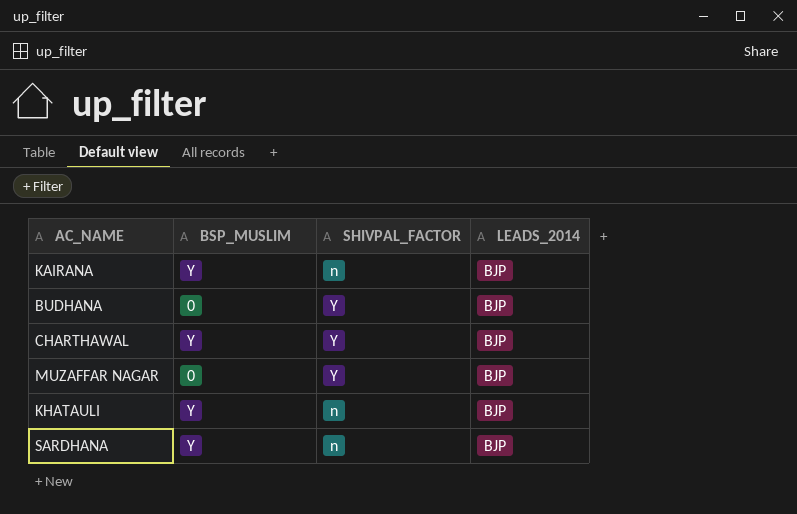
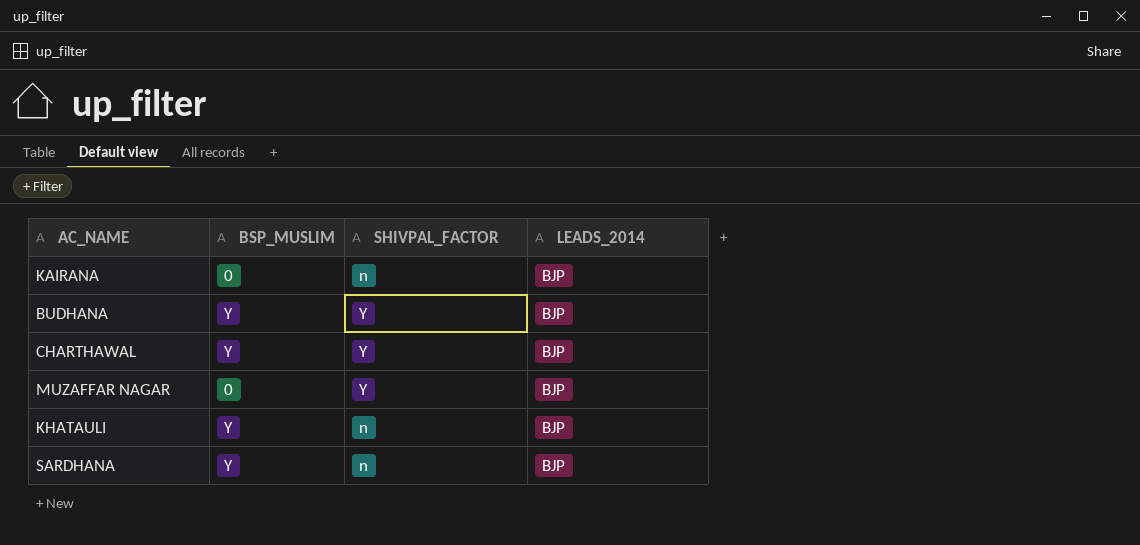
KAIRANA | BSP_MUSLIM: Y -> 0
BUDHANA | BSP_MUSLIM: 0 -> Y

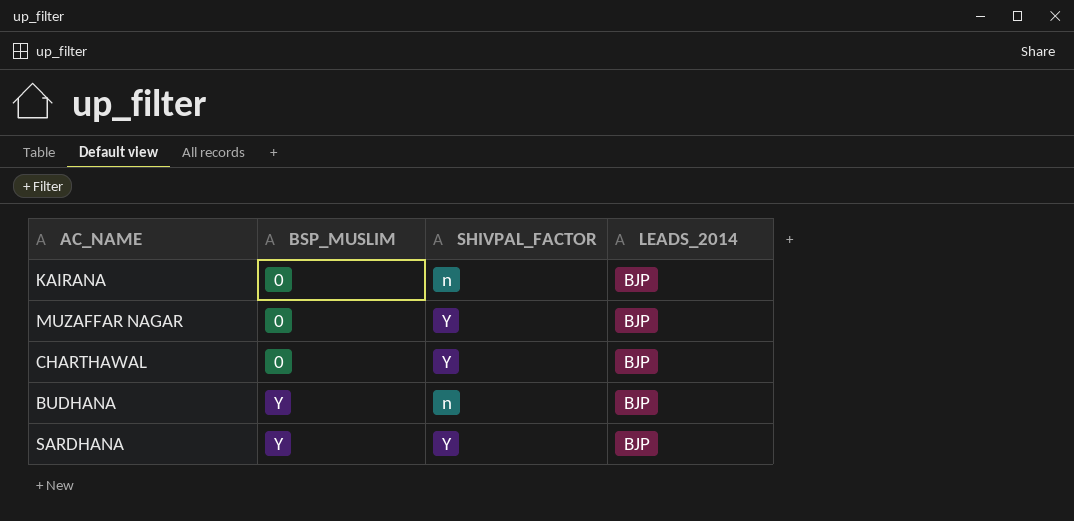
row order: none -> BSP_MUSLIM ascending
row KHATAULI: Y | n | BJP -> none
CHARTHAWAL | BSP_MUSLIM: Y -> 0
BUDHANA | SHIVPAL_FACTOR: Y -> n
SARDHANA | SHIVPAL_FACTOR: n -> Y

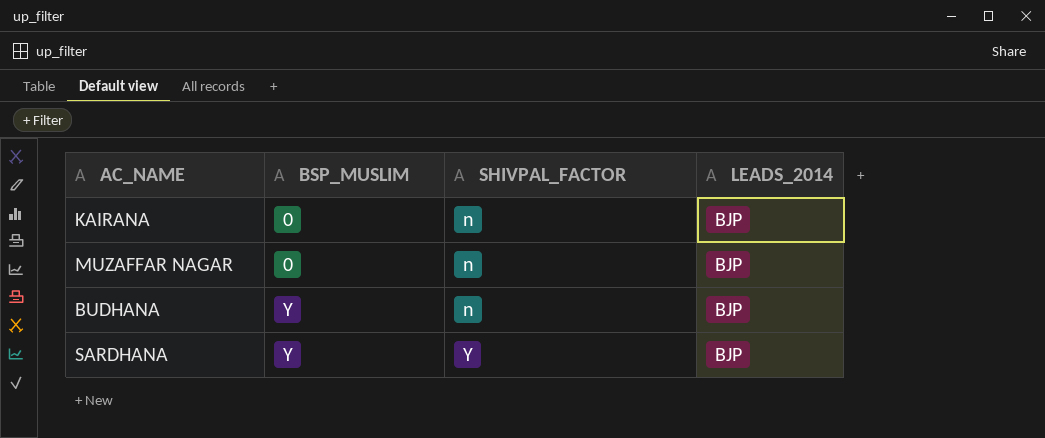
row CHARTHAWAL: 0 | Y | BJP -> none
MUZAFFAR NAGAR | SHIVPAL_FACTOR: Y -> n

